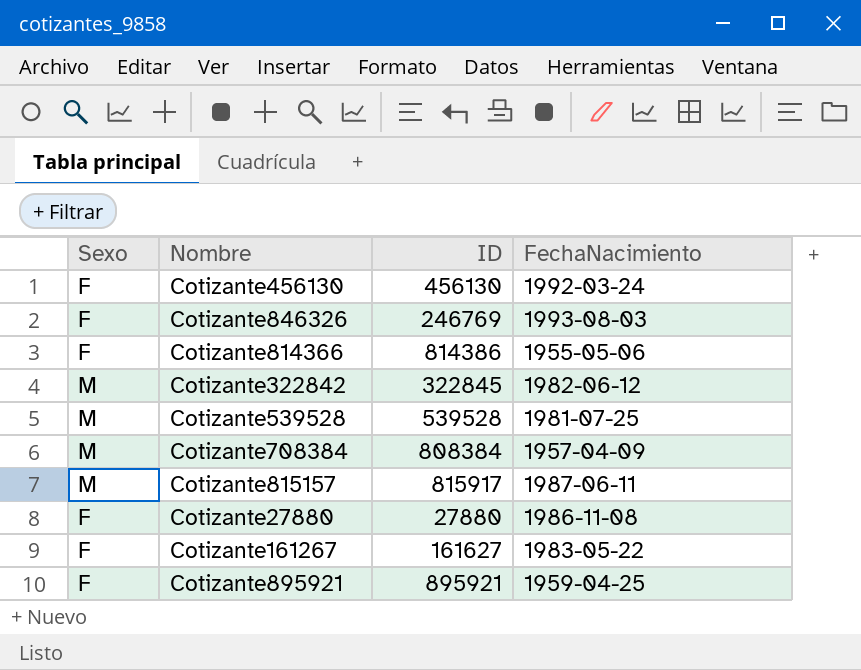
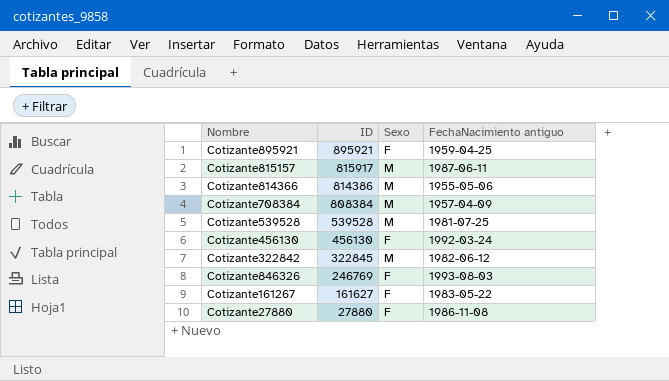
row order: none -> ID descending
column Sexo | position: 1 -> 3
column name: FechaNacimiento -> FechaNacimiento antiguo
Cotizante814366 | Sexo: F -> M

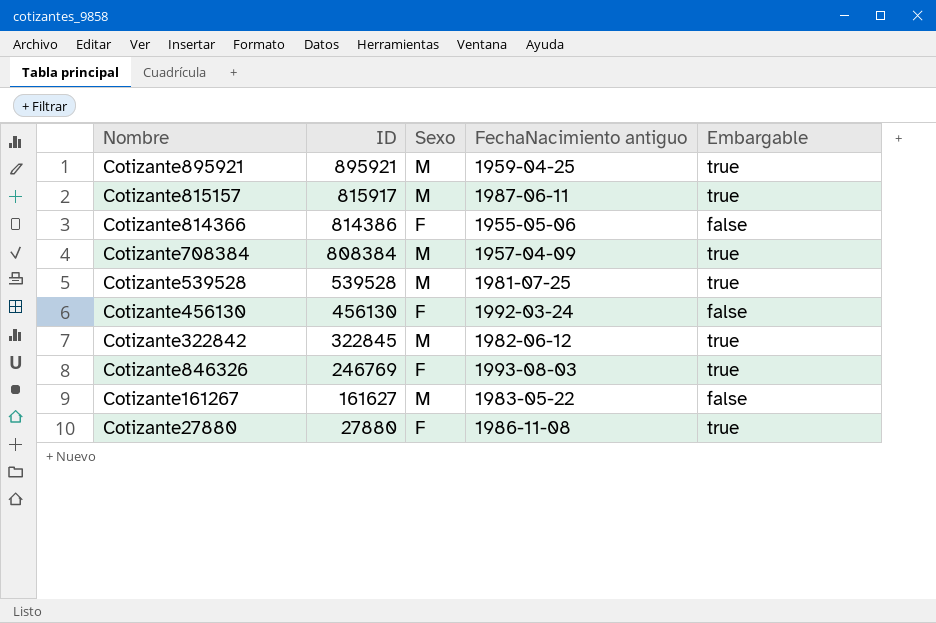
column Embargable | position: none -> 5
Cotizante895921 | Sexo: F -> M
Cotizante814366 | Sexo: M -> F
Cotizante161267 | Sexo: F -> M

